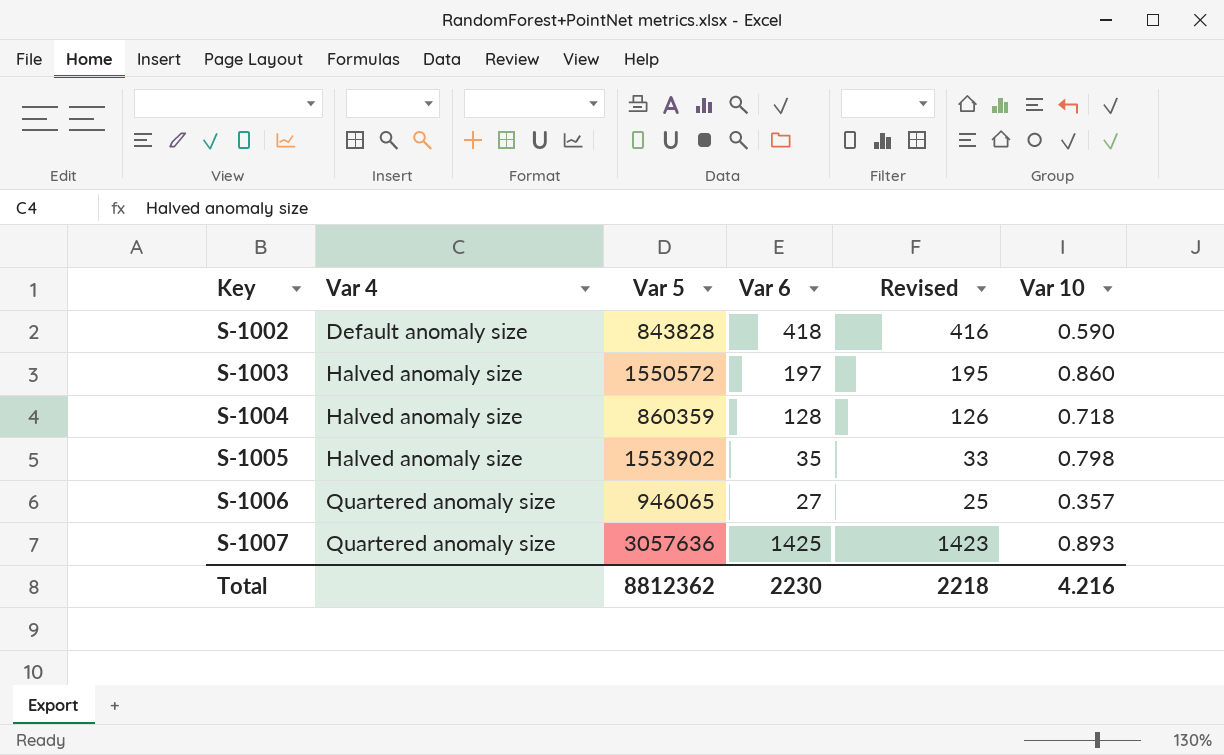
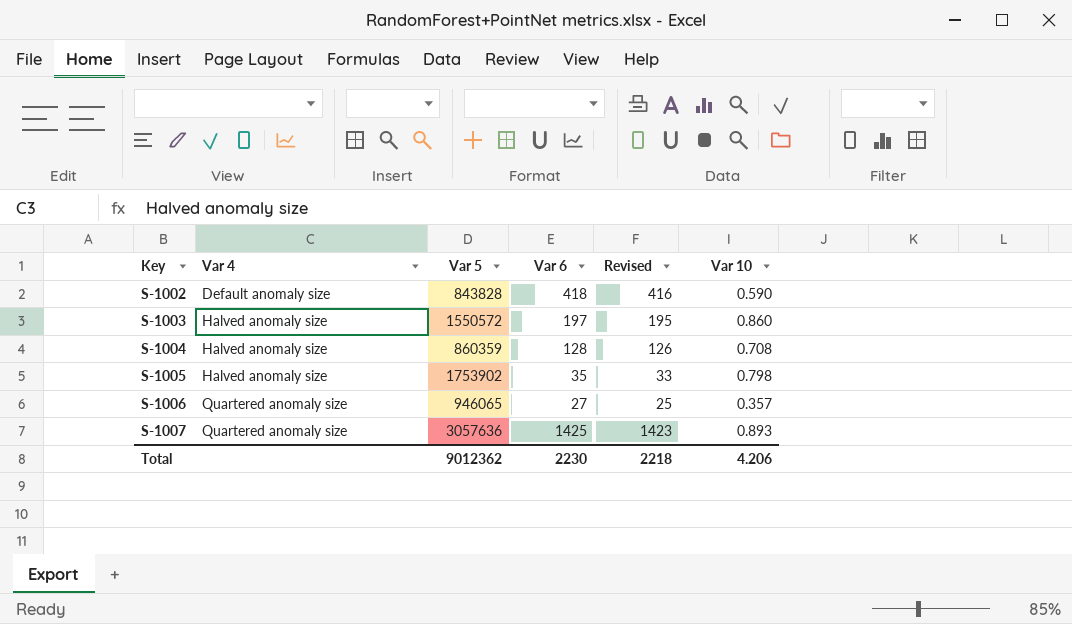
S-1004 | Var 10: 0.718 -> 0.708
S-1005 | Var 5: 1553902 -> 1753902
Total | Var 5: 8812362 -> 9012362
Total | Var 10: 4.216 -> 4.206

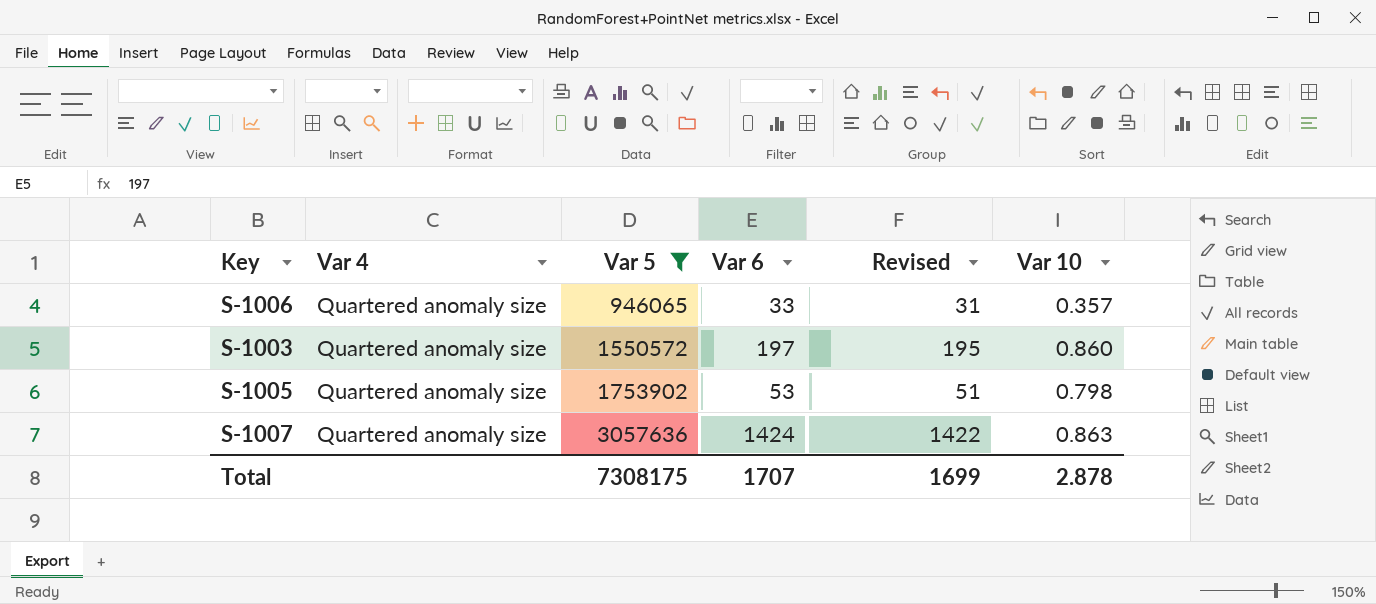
filter: none -> Var 5 >= 946065
row order: Key ascending -> Var 5 ascending
S-1006 | Var 6: 27 -> 33
S-1006 | Revised: 25 -> 31
S-1003 | Var 4: Halved anomaly size -> Quartered anomaly size
S-1005 | Var 4: Halved anomaly size -> Quartered anomaly size
S-1005 | Var 6: 35 -> 53
S-1005 | Revised: 33 -> 51
S-1007 | Var 6: 1425 -> 1424
S-1007 | Revised: 1423 -> 1422
S-1007 | Var 10: 0.893 -> 0.863
Total | Var 5: 9012362 -> 7308175
Total | Var 6: 2230 -> 1707
Total | Revised: 2218 -> 1699
Total | Var 10: 4.206 -> 2.878

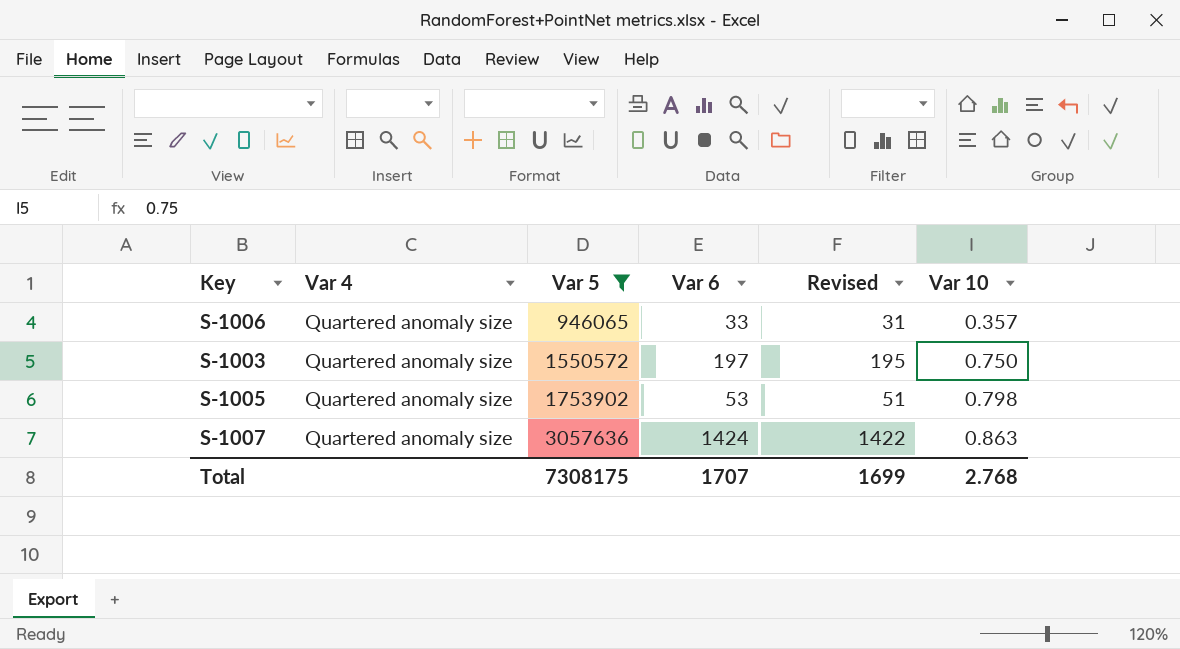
S-1003 | Var 10: 0.860 -> 0.750
Total | Var 10: 2.878 -> 2.768

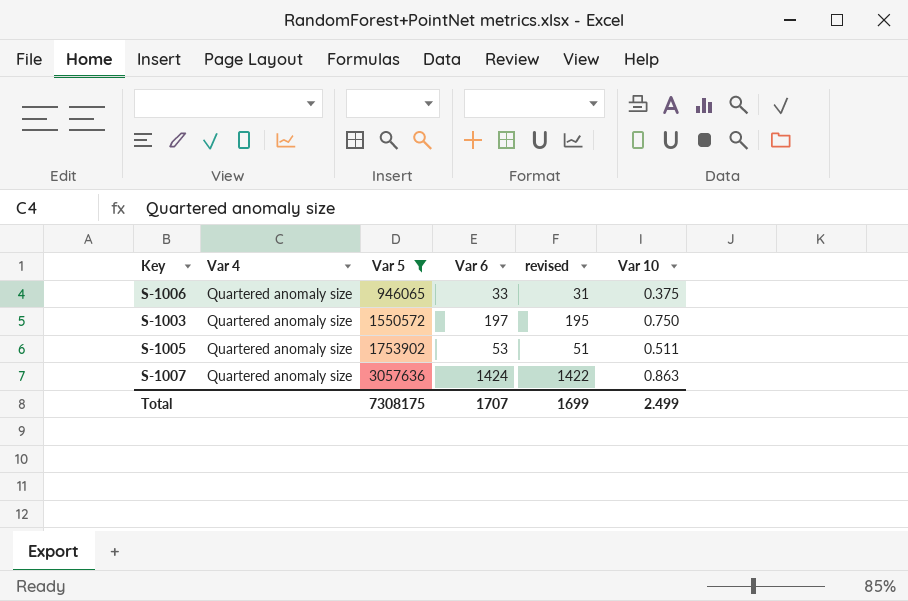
column name: Revised -> revised
S-1006 | Var 10: 0.357 -> 0.375
S-1005 | Var 10: 0.798 -> 0.511
Total | Var 10: 2.768 -> 2.499

